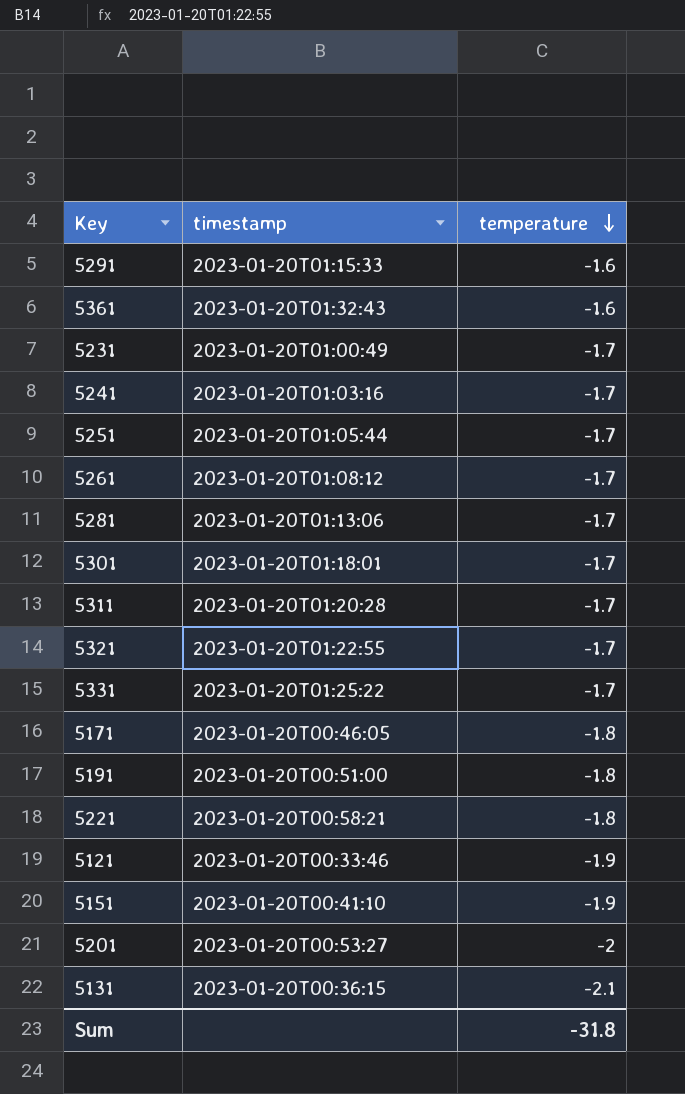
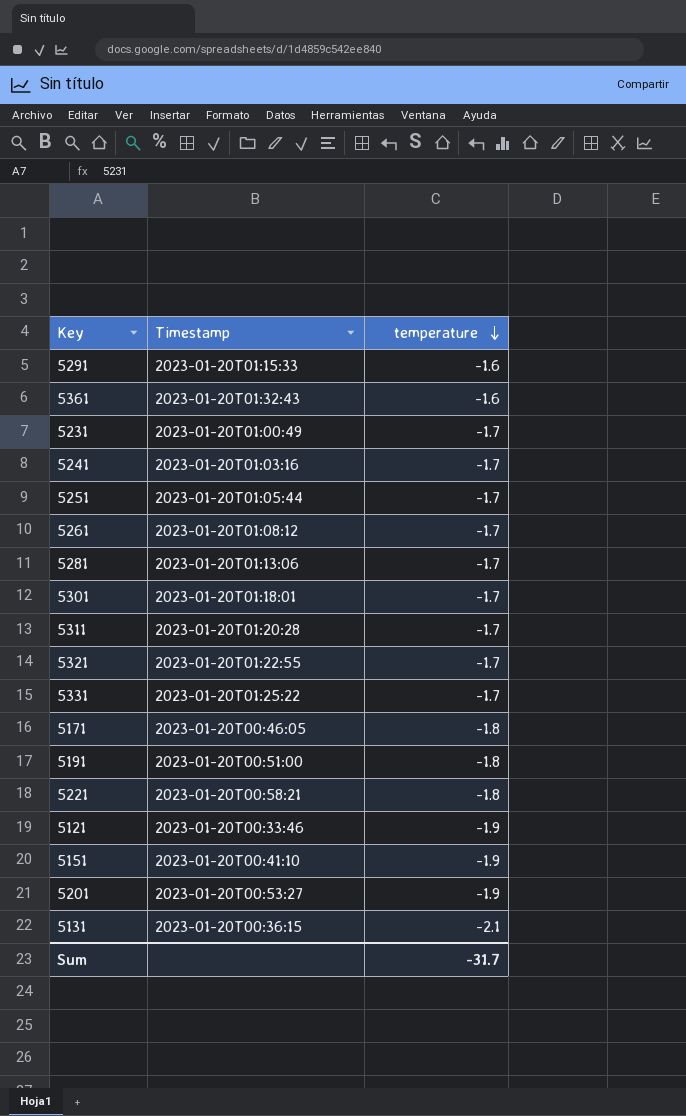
column name: timestamp -> Timestamp
5201 | temperature: -2 -> -1.9
Sum | temperature: -31.8 -> -31.7

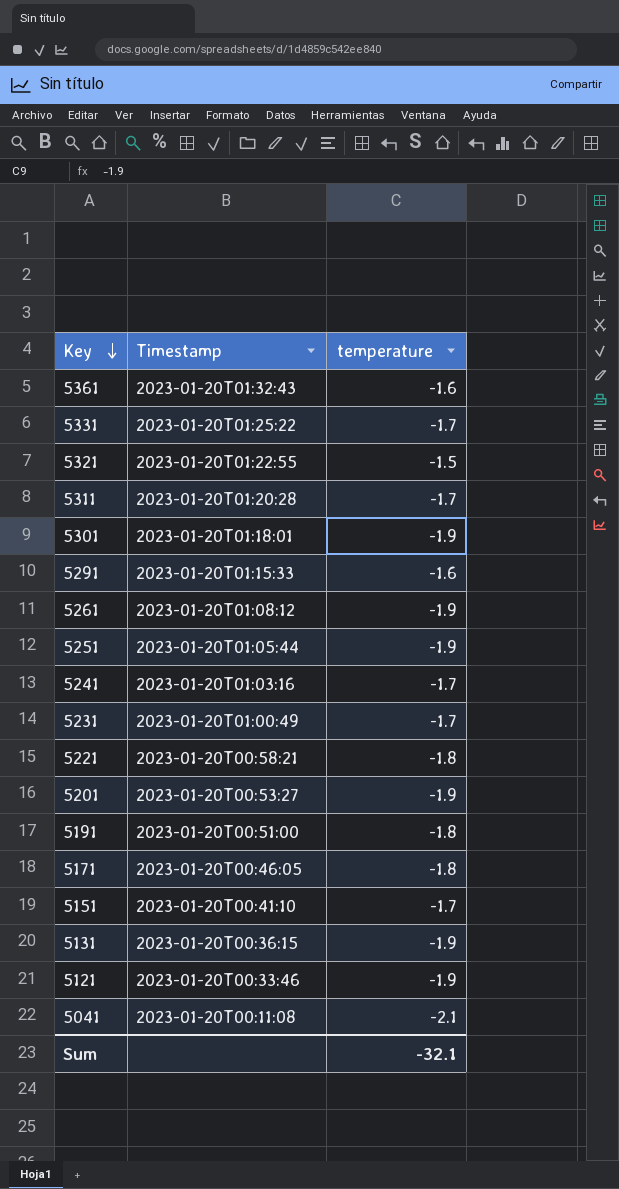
row order: temperature descending -> Key descending
row 5281: 2023-01-20T01:13:06 | -1.7 -> none
5321 | temperature: -1.7 -> -1.5
5301 | temperature: -1.7 -> -1.9
5261 | temperature: -1.7 -> -1.9
5251 | temperature: -1.7 -> -1.9
5151 | temperature: -1.9 -> -1.7
5131 | temperature: -2.1 -> -1.9
row 5041: none -> 2023-01-20T00:11:08 | -2.1
Sum | temperature: -31.7 -> -32.1

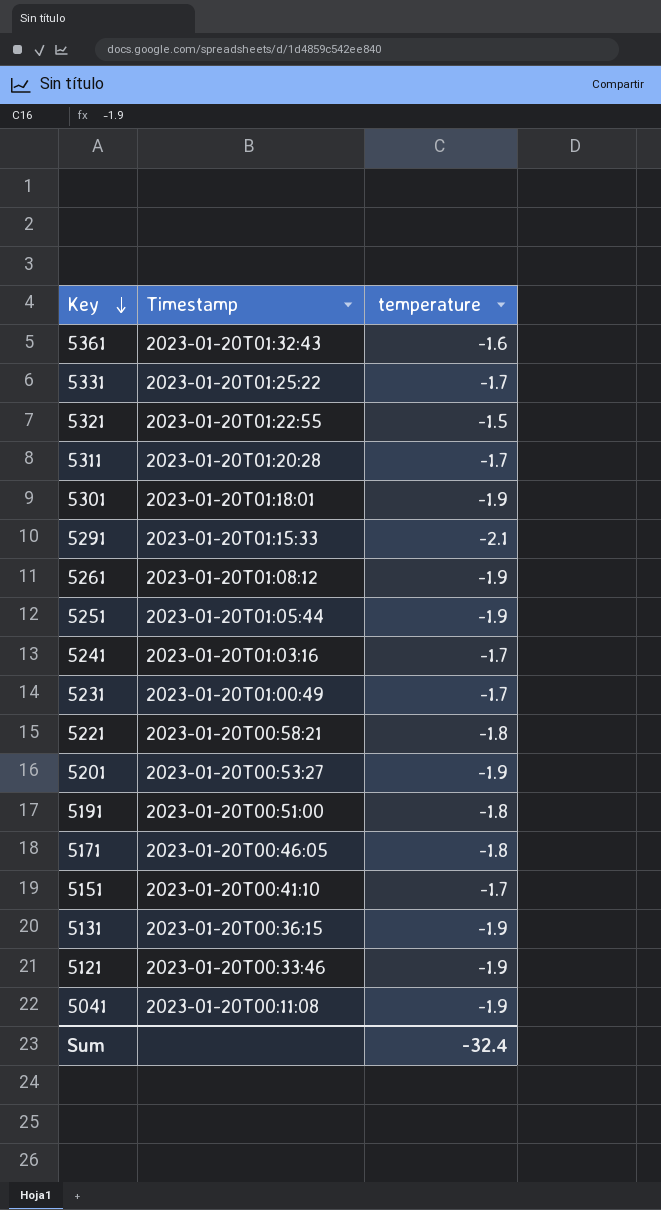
5291 | temperature: -1.6 -> -2.1
5041 | temperature: -2.1 -> -1.9
Sum | temperature: -32.1 -> -32.4

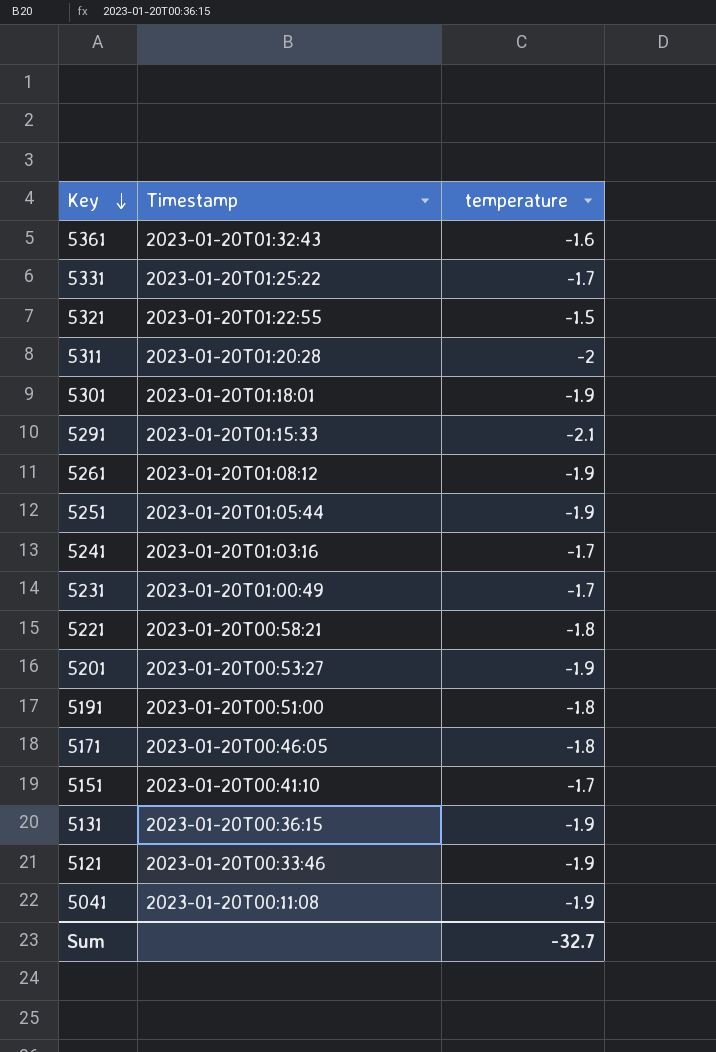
5311 | temperature: -1.7 -> -2
Sum | temperature: -32.4 -> -32.7

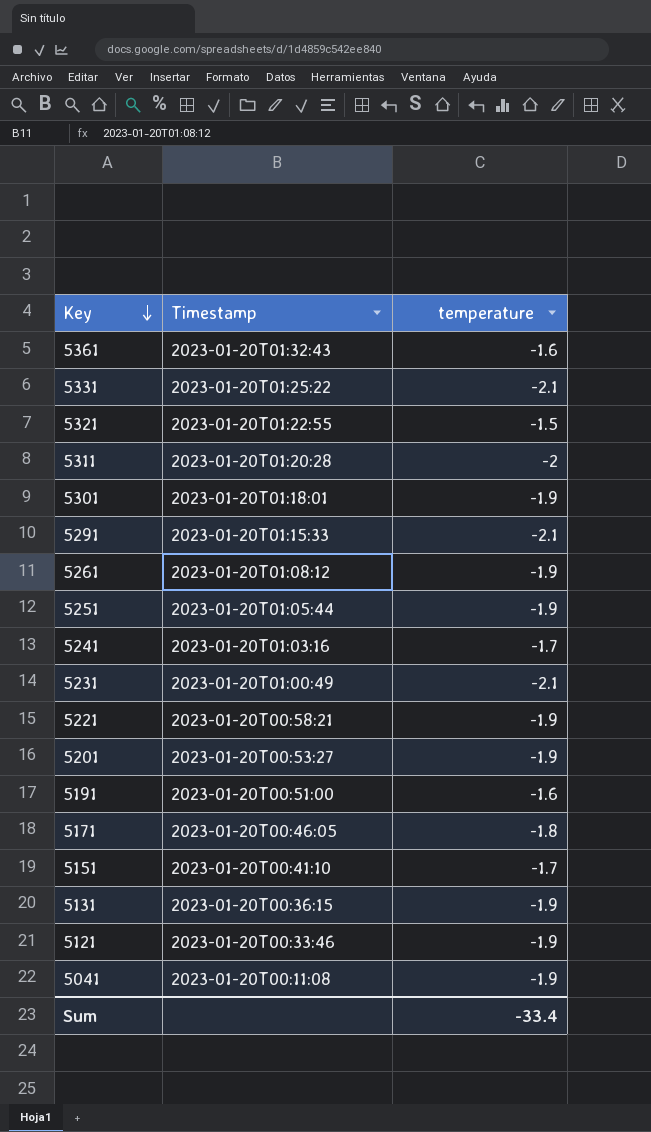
5331 | temperature: -1.7 -> -2.1
5231 | temperature: -1.7 -> -2.1
5221 | temperature: -1.8 -> -1.9
5191 | temperature: -1.8 -> -1.6
Sum | temperature: -32.7 -> -33.4

